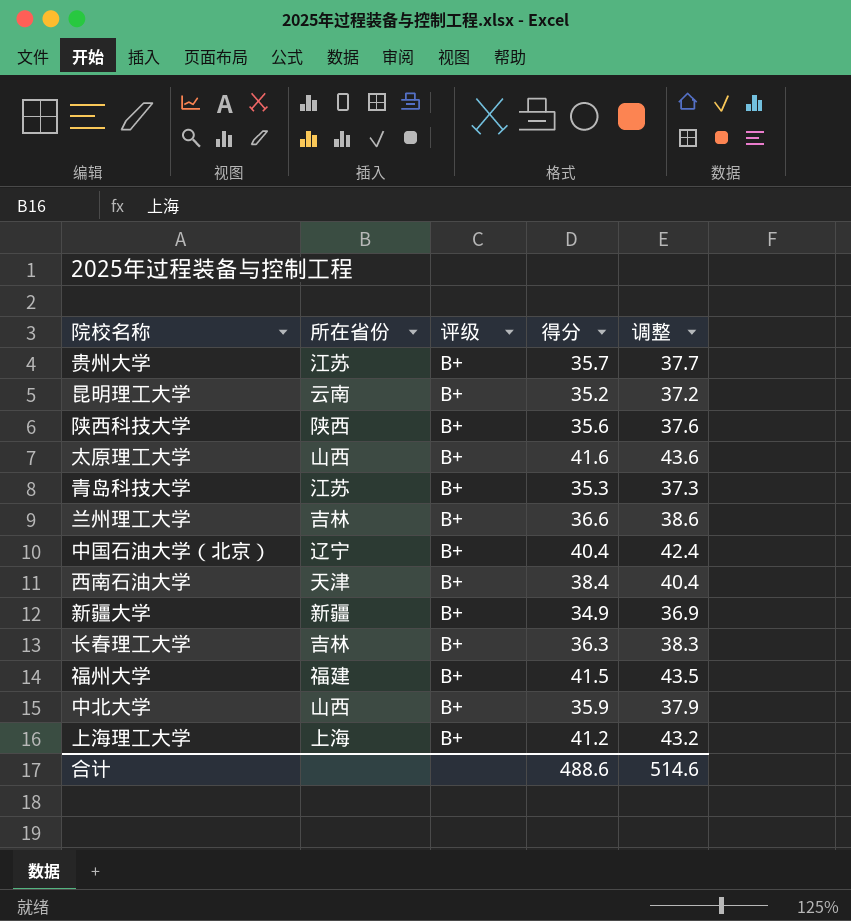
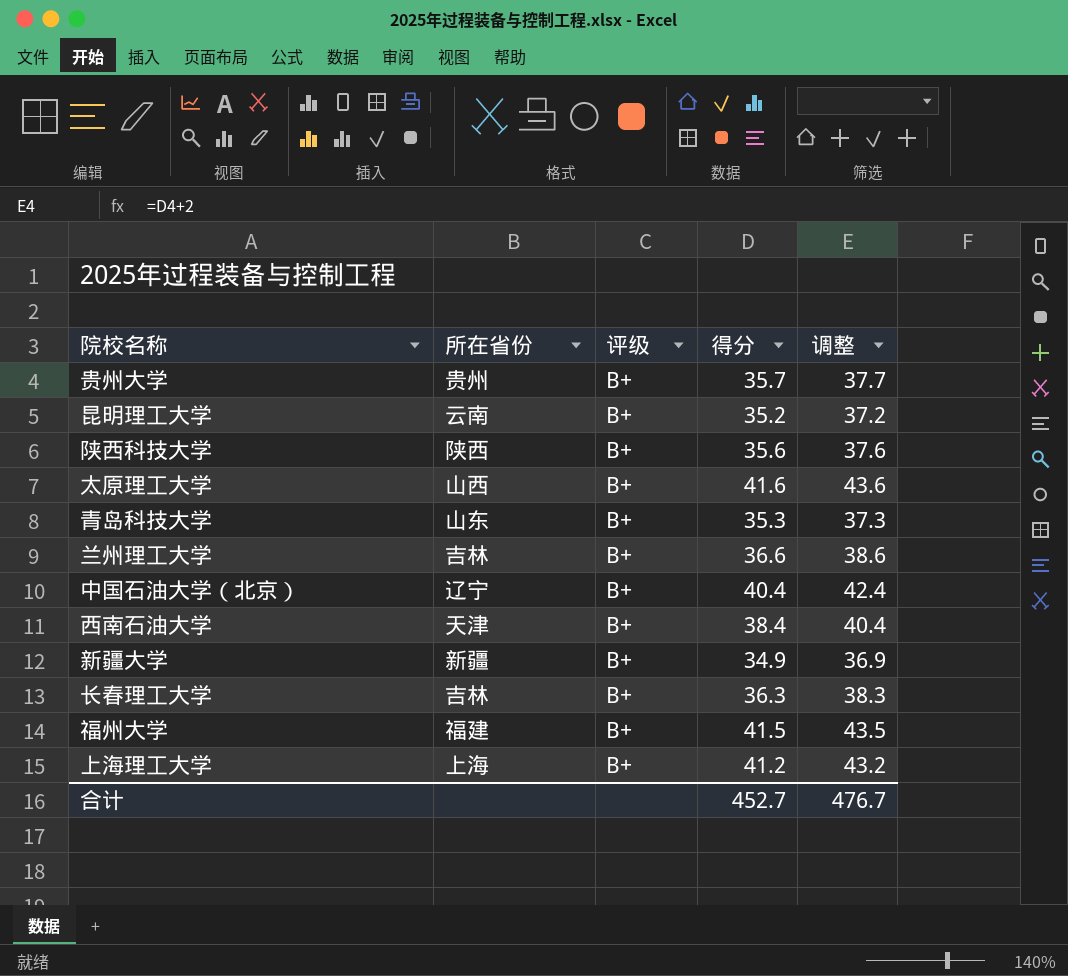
row 中北大学: 山西 | B+ | 35.9 | 37.9 -> none
贵州大学 | 所在省份: 江苏 -> 贵州
青岛科技大学 | 所在省份: 江苏 -> 山东
合计 | 得分: 488.6 -> 452.7
合计 | 调整: 514.6 -> 476.7

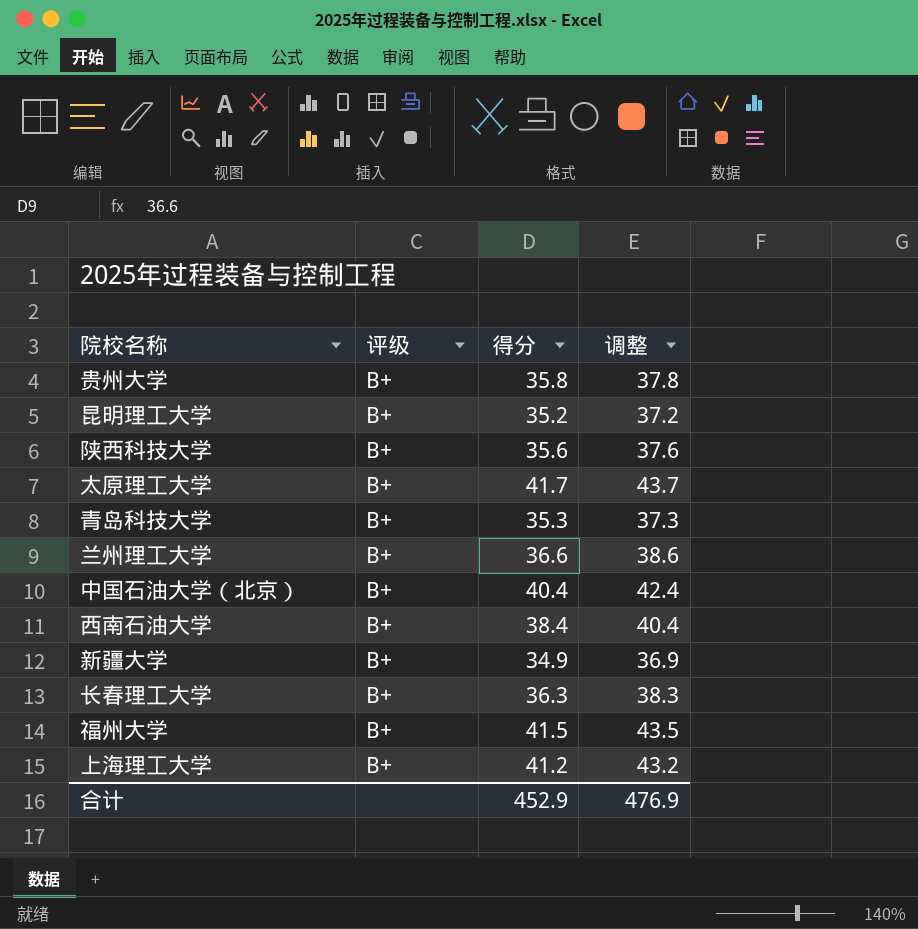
column 所在省份 | position: 2 -> none
贵州大学 | 得分: 35.7 -> 35.8
贵州大学 | 调整: 37.7 -> 37.8
太原理工大学 | 得分: 41.6 -> 41.7
太原理工大学 | 调整: 43.6 -> 43.7
合计 | 得分: 452.7 -> 452.9
合计 | 调整: 476.7 -> 476.9

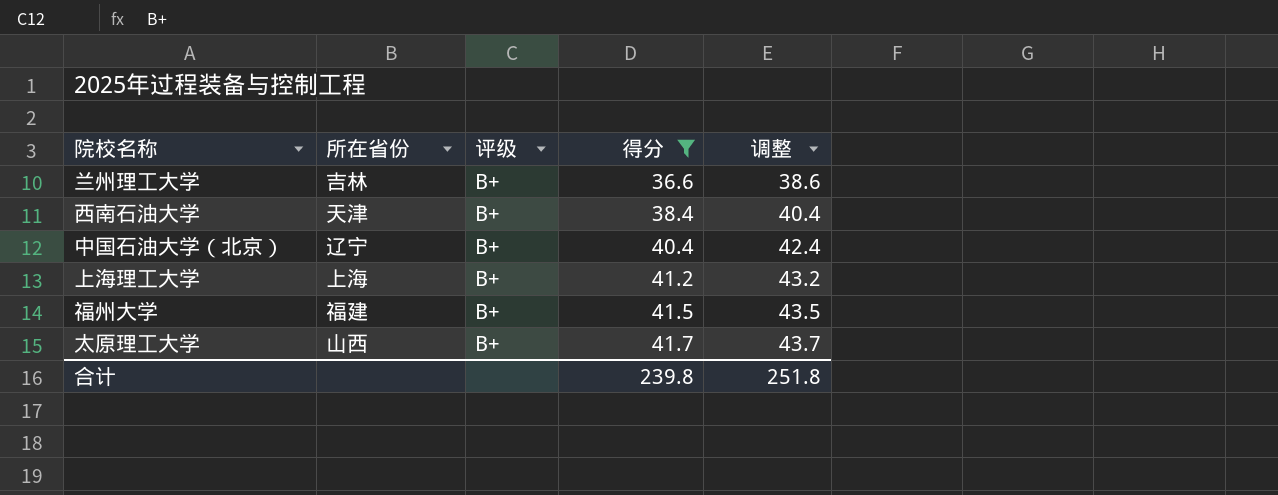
filter: none -> 得分 >= 36.6
row order: none -> 得分 ascending
column 所在省份 | position: none -> 2
合计 | 得分: 452.9 -> 239.8
合计 | 调整: 476.9 -> 251.8

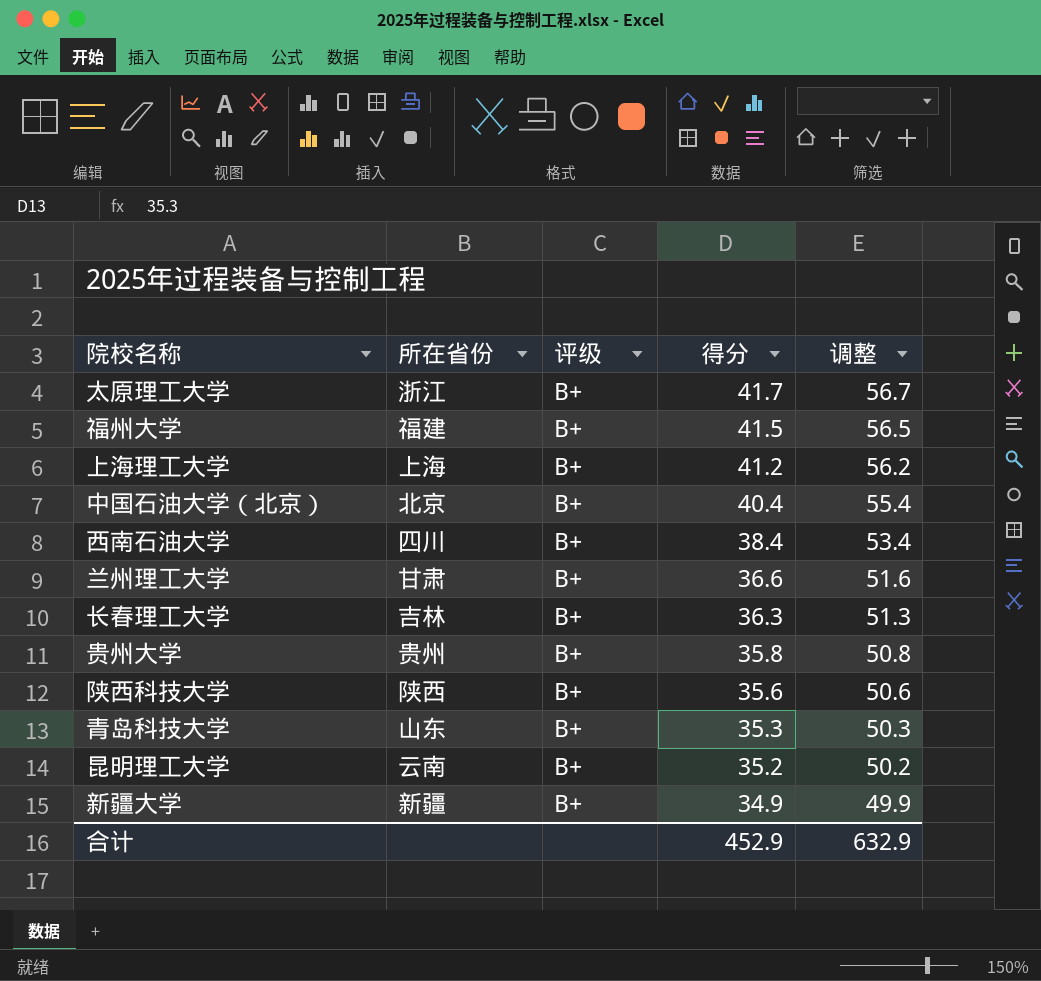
filter: 得分 >= 36.6 -> none
row order: 得分 ascending -> 得分 descending
column 调整 | formula: [得分] + 2 -> [得分] + 15
太原理工大学 | 所在省份: 山西 -> 浙江
中国石油大学（北京） | 所在省份: 辽宁 -> 北京
西南石油大学 | 所在省份: 天津 -> 四川
兰州理工大学 | 所在省份: 吉林 -> 甘肃
合计 | 得分: 239.8 -> 452.9
合计 | 调整: 251.8 -> 632.9

